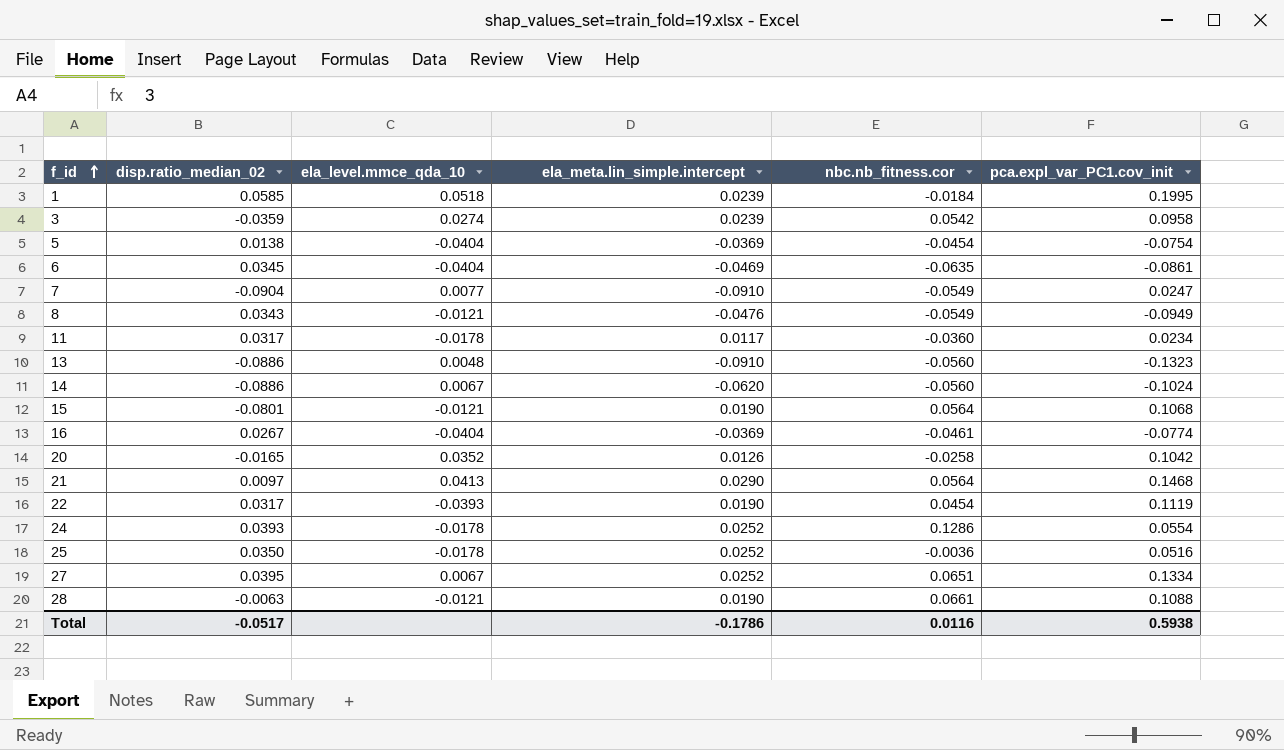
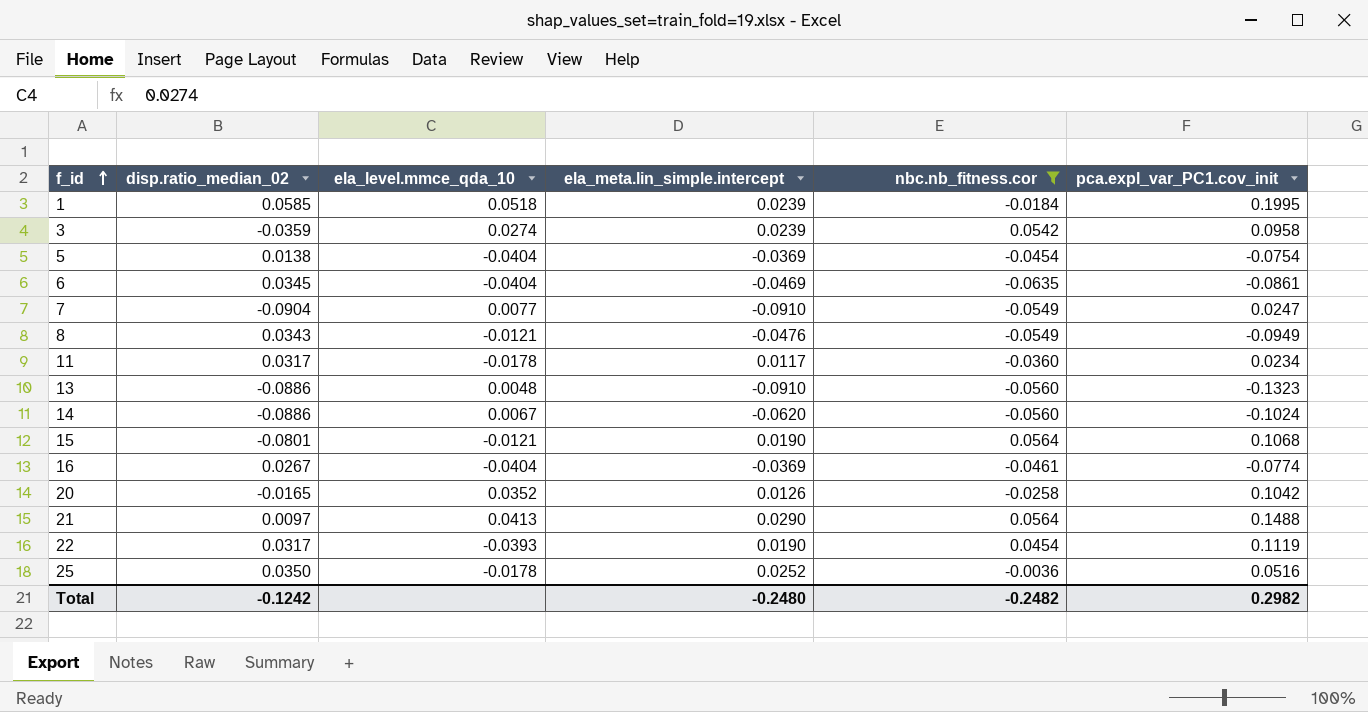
filter: none -> nbc.nb_fitness.cor <= 0.0564
21 | pca.expl_var_PC1.cov_init: 0.1468 -> 0.1488
Total | disp.ratio_median_02: -0.0517 -> -0.1242
Total | ela_meta.lin_simple.intercept: -0.1786 -> -0.2480
Total | nbc.nb_fitness.cor: 0.0116 -> -0.2482
Total | pca.expl_var_PC1.cov_init: 0.5938 -> 0.2982

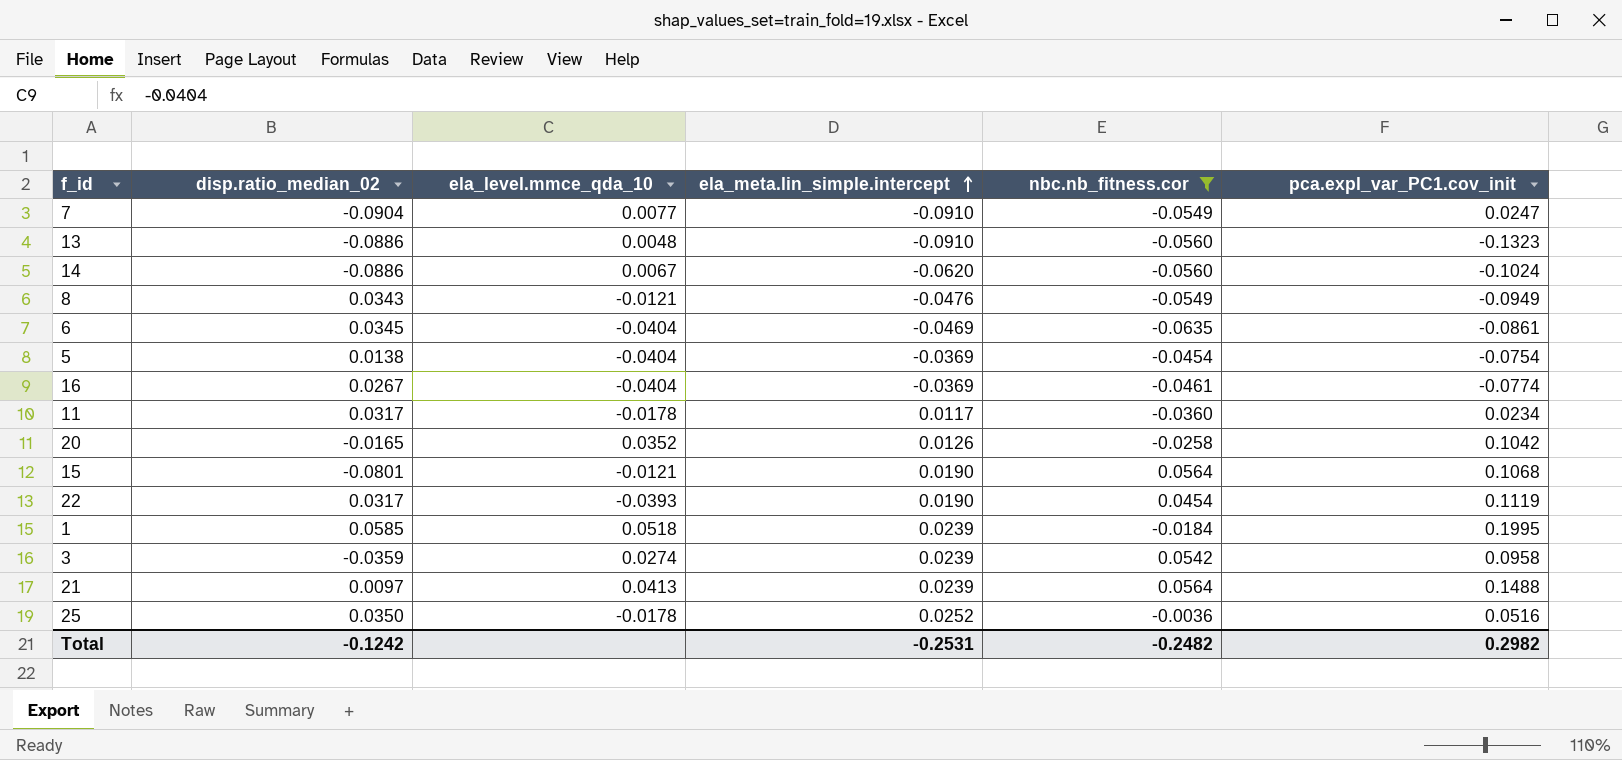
row order: f_id ascending -> ela_meta.lin_simple.intercept ascending
21 | ela_meta.lin_simple.intercept: 0.0290 -> 0.0239
Total | ela_meta.lin_simple.intercept: -0.2480 -> -0.2531

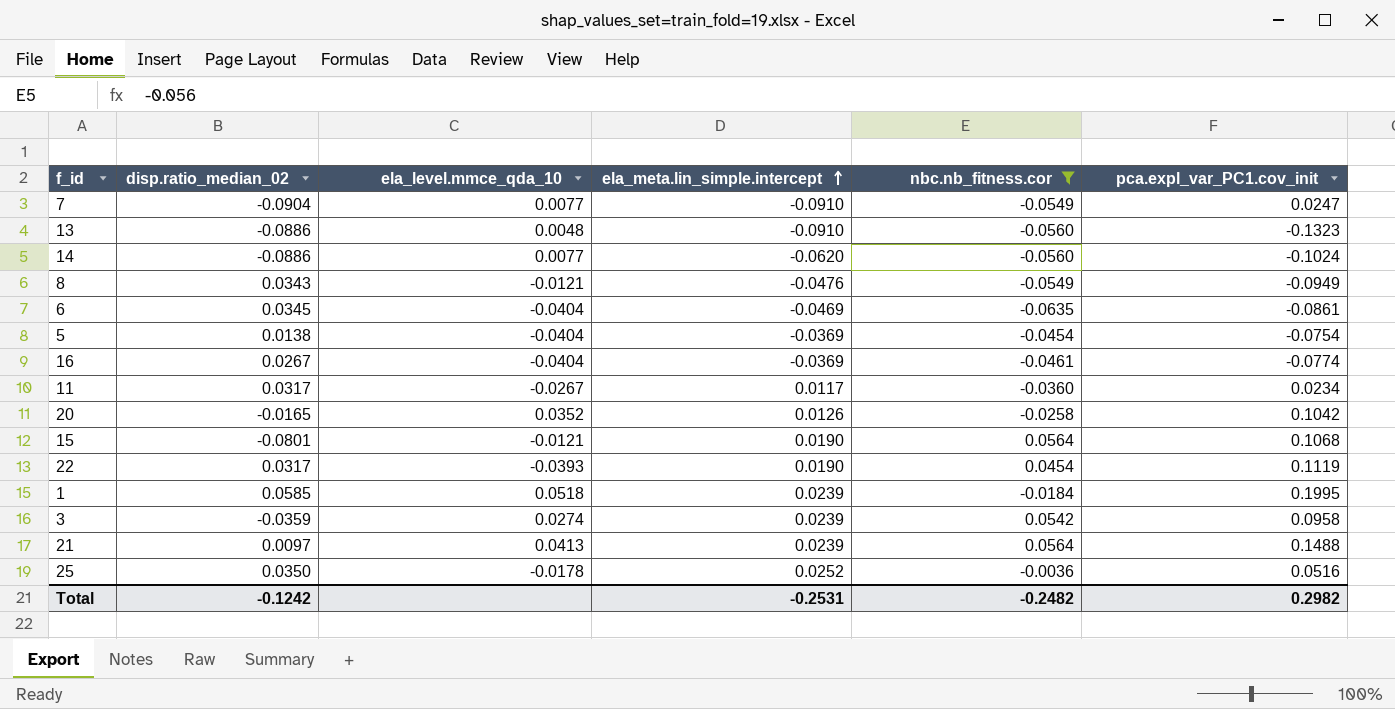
14 | ela_level.mmce_qda_10: 0.0067 -> 0.0077
11 | ela_level.mmce_qda_10: -0.0178 -> -0.0267

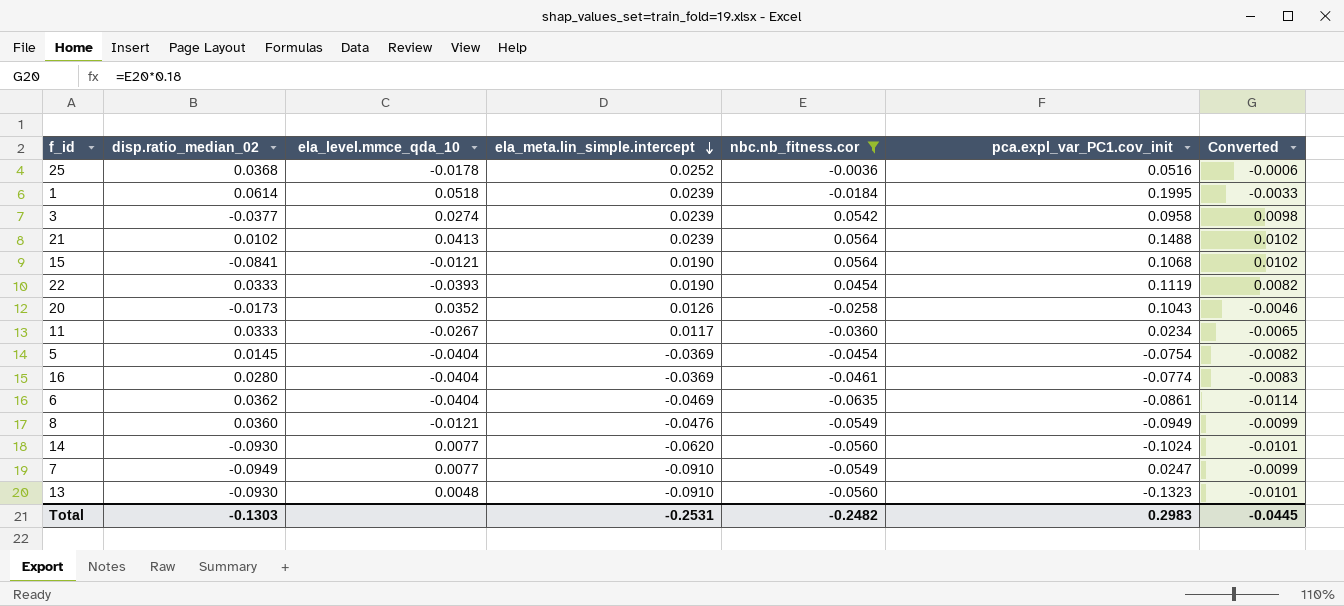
row order: ela_meta.lin_simple.intercept ascending -> ela_meta.lin_simple.intercept descending
column Converted | formula: none -> [nbc.nb_fitness.cor] * 0.18
25 | disp.ratio_median_02: 0.0350 -> 0.0368
1 | disp.ratio_median_02: 0.0585 -> 0.0614
3 | disp.ratio_median_02: -0.0359 -> -0.0377
21 | disp.ratio_median_02: 0.0097 -> 0.0102
15 | disp.ratio_median_02: -0.0801 -> -0.0841
22 | disp.ratio_median_02: 0.0317 -> 0.0333
20 | disp.ratio_median_02: -0.0165 -> -0.0173
20 | pca.expl_var_PC1.cov_init: 0.1042 -> 0.1043
11 | disp.ratio_median_02: 0.0317 -> 0.0333
5 | disp.ratio_median_02: 0.0138 -> 0.0145
16 | disp.ratio_median_02: 0.0267 -> 0.0280
6 | disp.ratio_median_02: 0.0345 -> 0.0362
8 | disp.ratio_median_02: 0.0343 -> 0.0360
14 | disp.ratio_median_02: -0.0886 -> -0.0930
7 | disp.ratio_median_02: -0.0904 -> -0.0949
13 | disp.ratio_median_02: -0.0886 -> -0.0930
Total | disp.ratio_median_02: -0.1242 -> -0.1303
Total | pca.expl_var_PC1.cov_init: 0.2982 -> 0.2983

